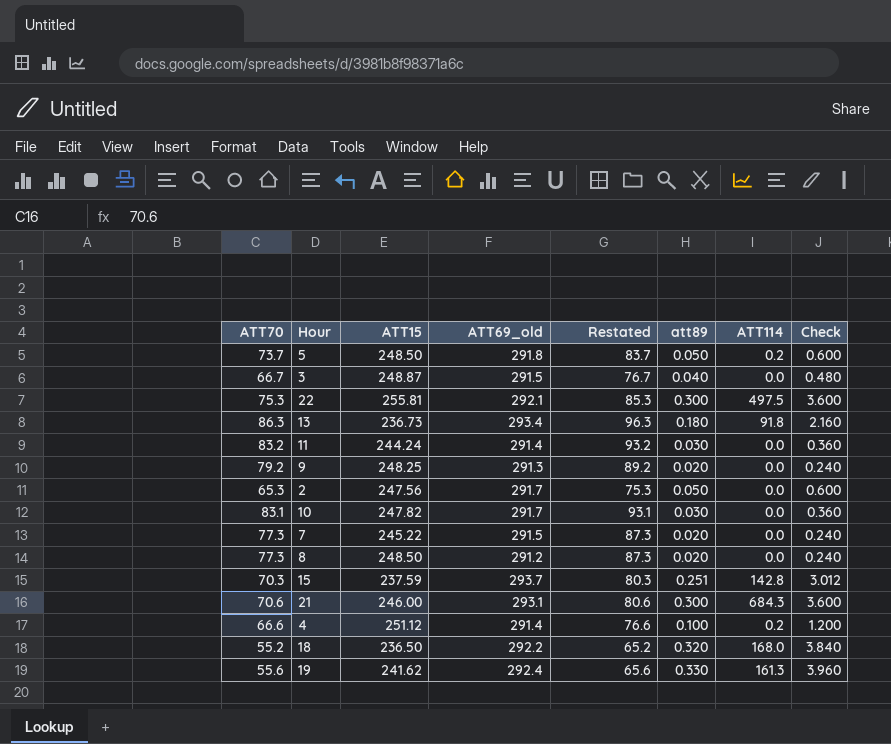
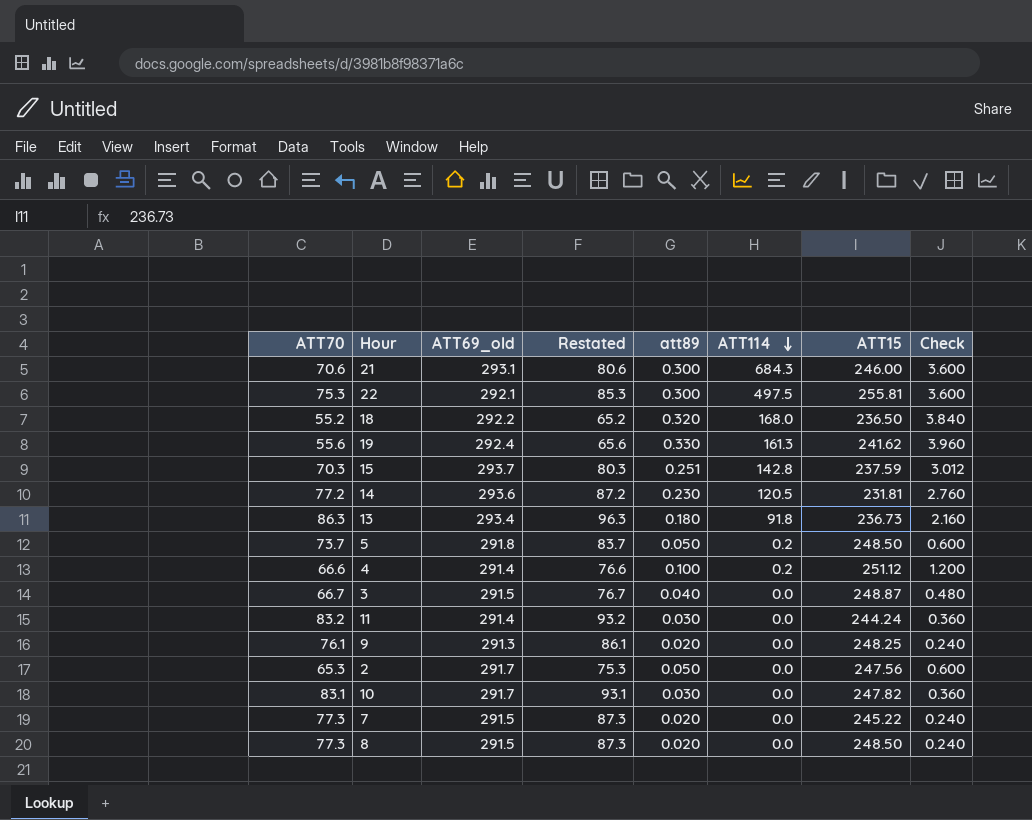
row order: none -> ATT114 descending
column ATT15 | position: 3 -> 7
row 14: none -> 77.2 | 293.6 | 87.2 | 0.230 | 120.5 | 231.81 | 2.760
9 | ATT70: 79.2 -> 76.1
9 | Restated: 89.2 -> 86.1
8 | ATT69_old: 291.2 -> 291.5

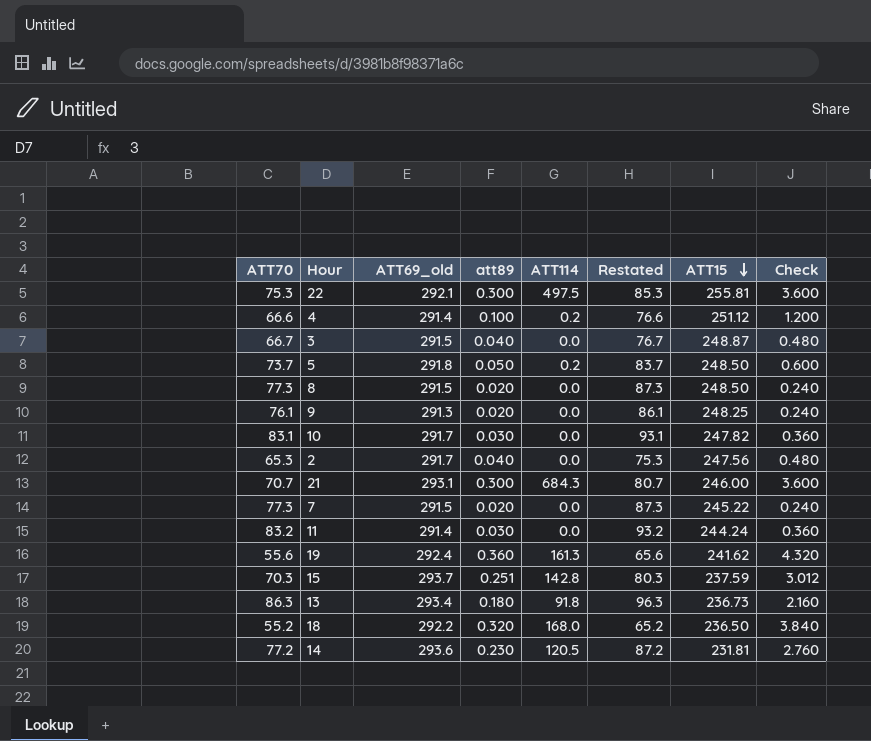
row order: ATT114 descending -> ATT15 descending
column Restated | position: 4 -> 6
2 | att89: 0.050 -> 0.040
2 | Check: 0.600 -> 0.480
21 | ATT70: 70.6 -> 70.7
21 | Restated: 80.6 -> 80.7
19 | att89: 0.330 -> 0.360
19 | Check: 3.960 -> 4.320

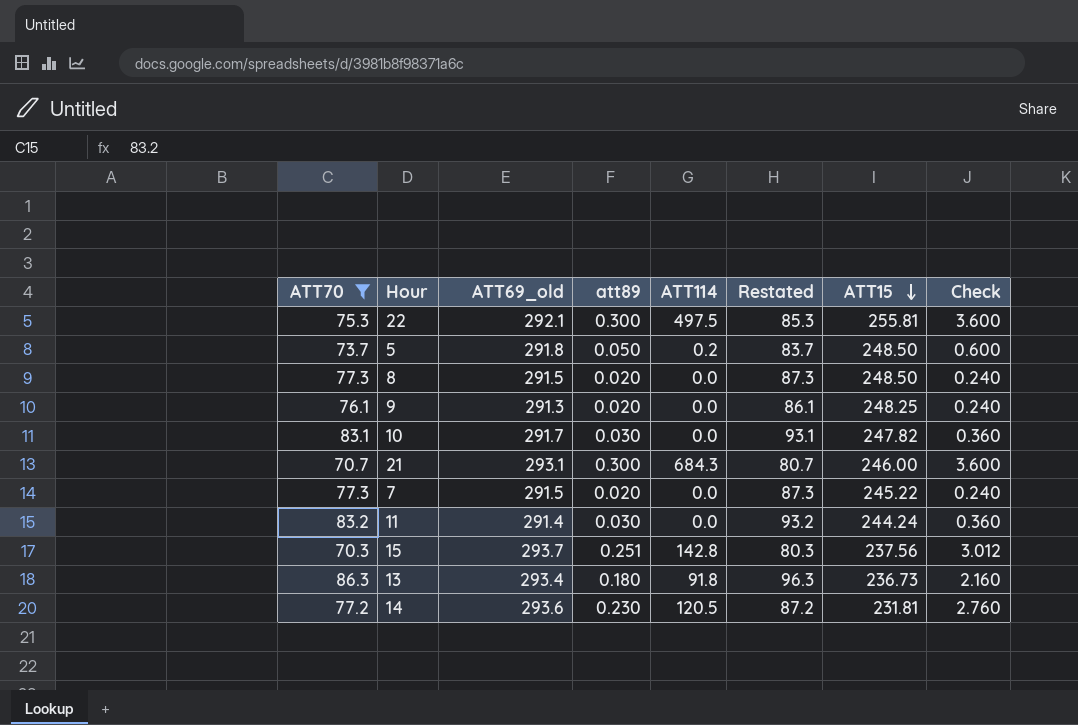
filter: none -> ATT70 >= 70.3
15 | ATT15: 237.59 -> 237.56

